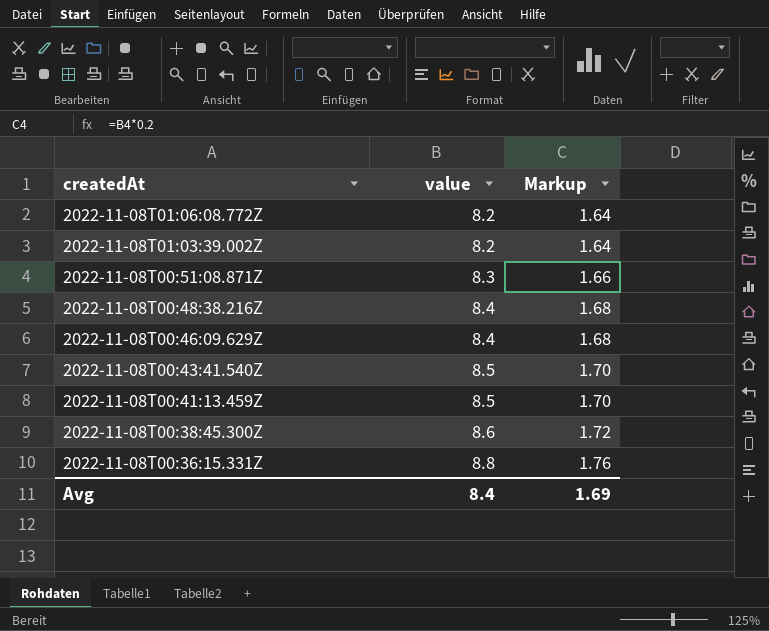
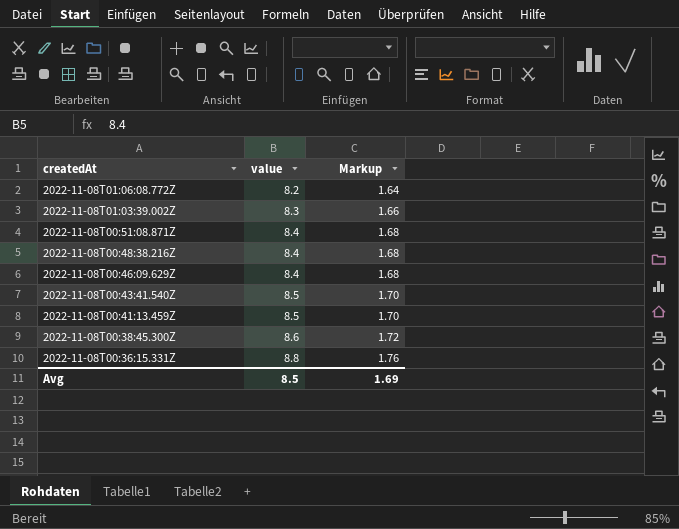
2022-11-08T01:03:39.002Z | value: 8.2 -> 8.3
2022-11-08T01:03:39.002Z | Markup: 1.64 -> 1.66
2022-11-08T00:51:08.871Z | value: 8.3 -> 8.4
2022-11-08T00:51:08.871Z | Markup: 1.66 -> 1.68
Avg | value: 8.4 -> 8.5

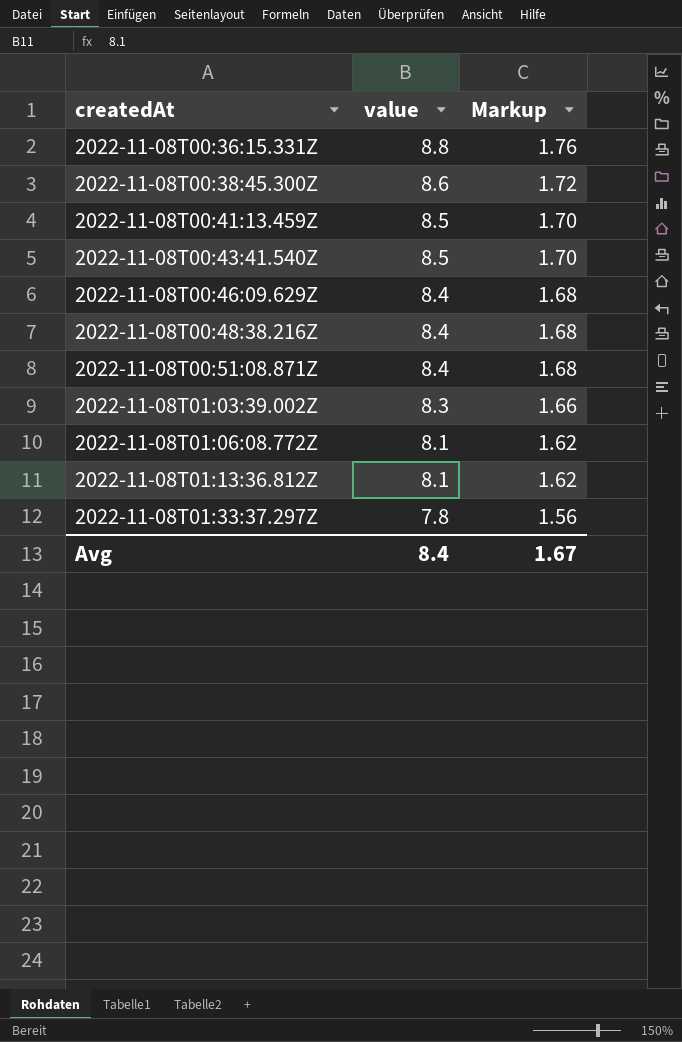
row order: createdAt descending -> createdAt ascending
2022-11-08T01:06:08.772Z | value: 8.2 -> 8.1
2022-11-08T01:06:08.772Z | Markup: 1.64 -> 1.62
row 2022-11-08T01:13:36.812Z: none -> 8.1 | 1.62
row 2022-11-08T01:33:37.297Z: none -> 7.8 | 1.56
Avg | value: 8.5 -> 8.4
Avg | Markup: 1.69 -> 1.67

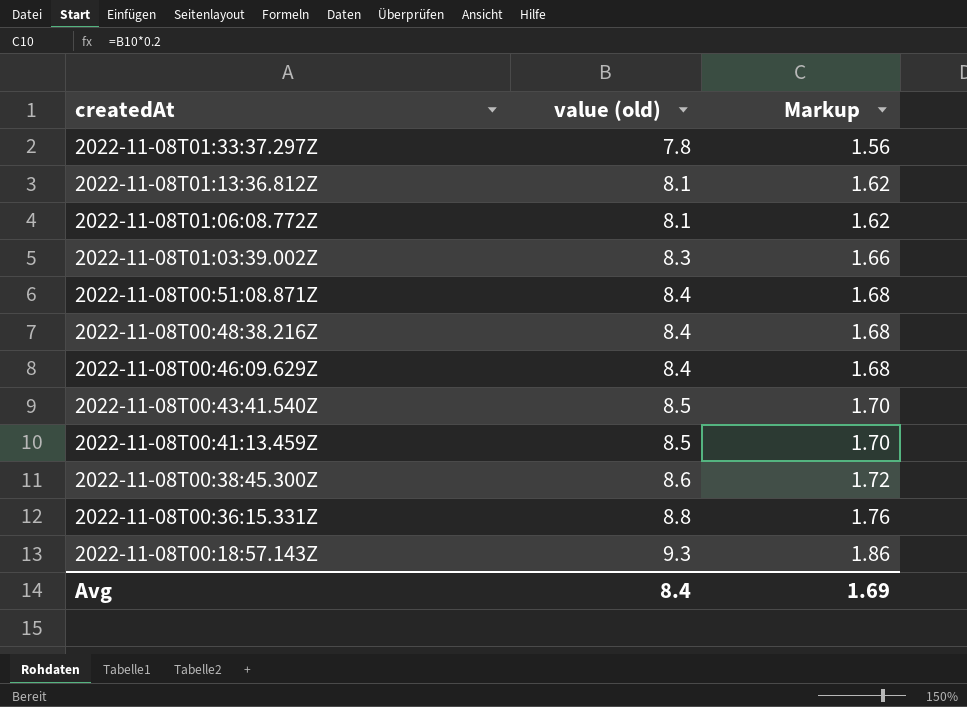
row order: createdAt ascending -> createdAt descending
column name: value -> value (old)
row 2022-11-08T00:18:57.143Z: none -> 9.3 | 1.86
Avg | Markup: 1.67 -> 1.69

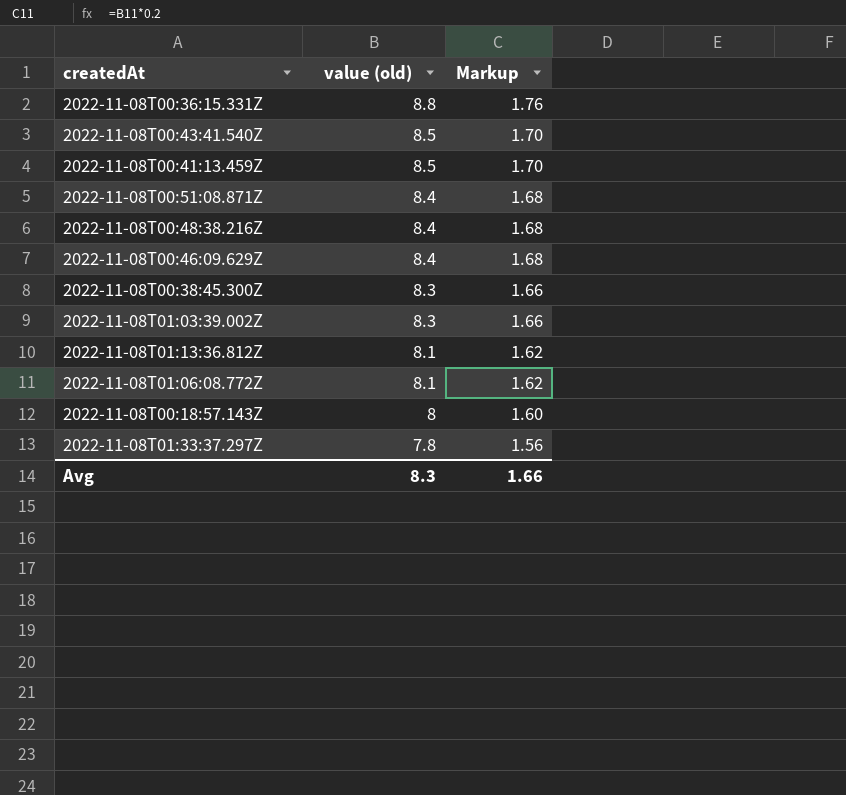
row order: createdAt descending -> value (old) descending
2022-11-08T00:38:45.300Z | value (old): 8.6 -> 8.3
2022-11-08T00:38:45.300Z | Markup: 1.72 -> 1.66
2022-11-08T00:18:57.143Z | value (old): 9.3 -> 8
2022-11-08T00:18:57.143Z | Markup: 1.86 -> 1.60
Avg | value (old): 8.4 -> 8.3
Avg | Markup: 1.69 -> 1.66

